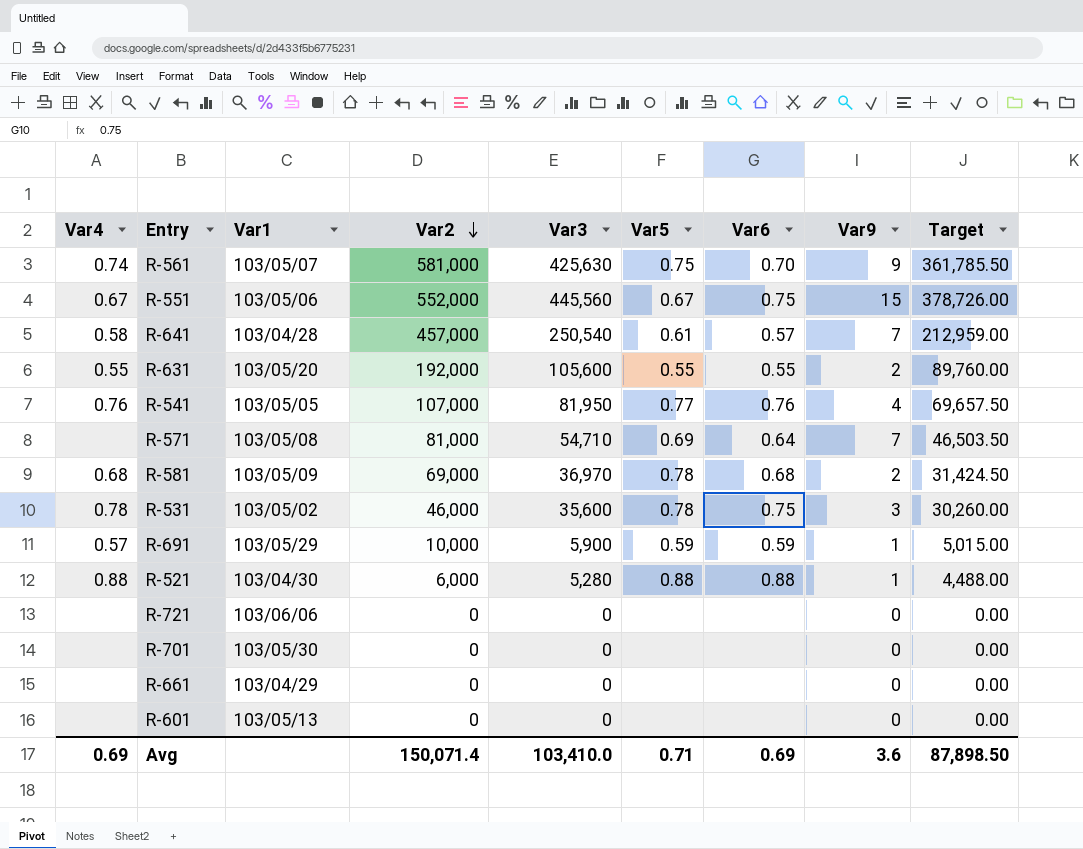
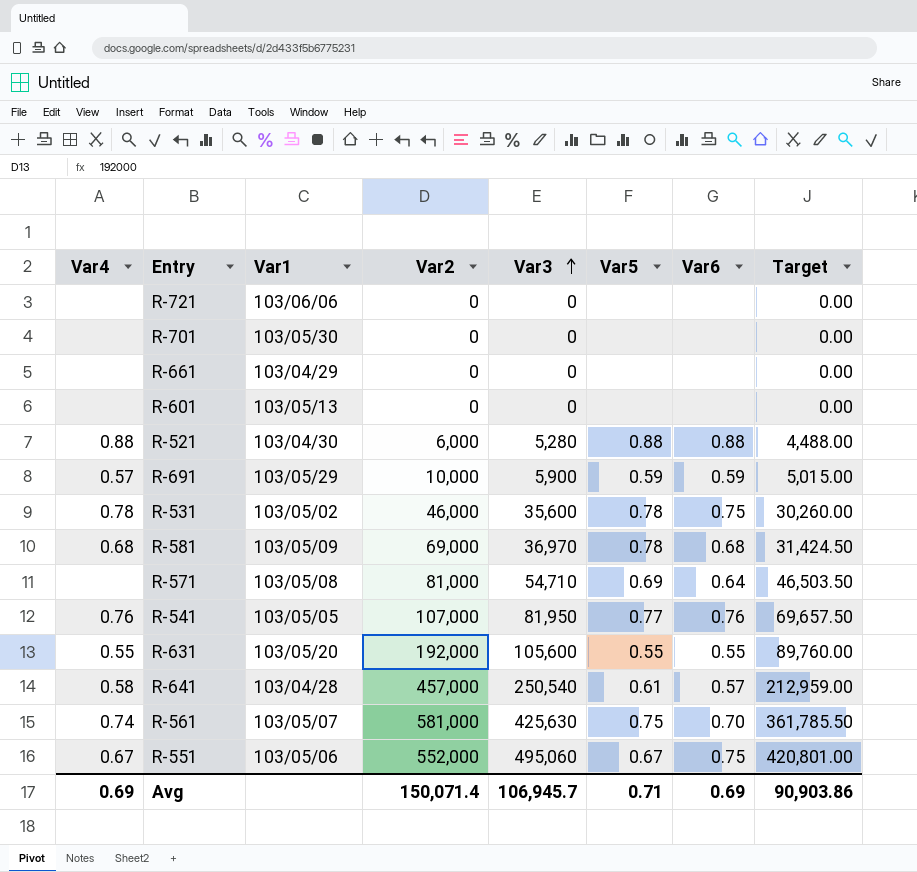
row order: Var2 descending -> Var3 ascending
column Var9 | position: 8 -> none
R-551 | Var3: 445,560 -> 495,060
R-551 | Target: 378,726.00 -> 420,801.00
Avg | Var3: 103,410.0 -> 106,945.7
Avg | Target: 87,898.50 -> 90,903.86

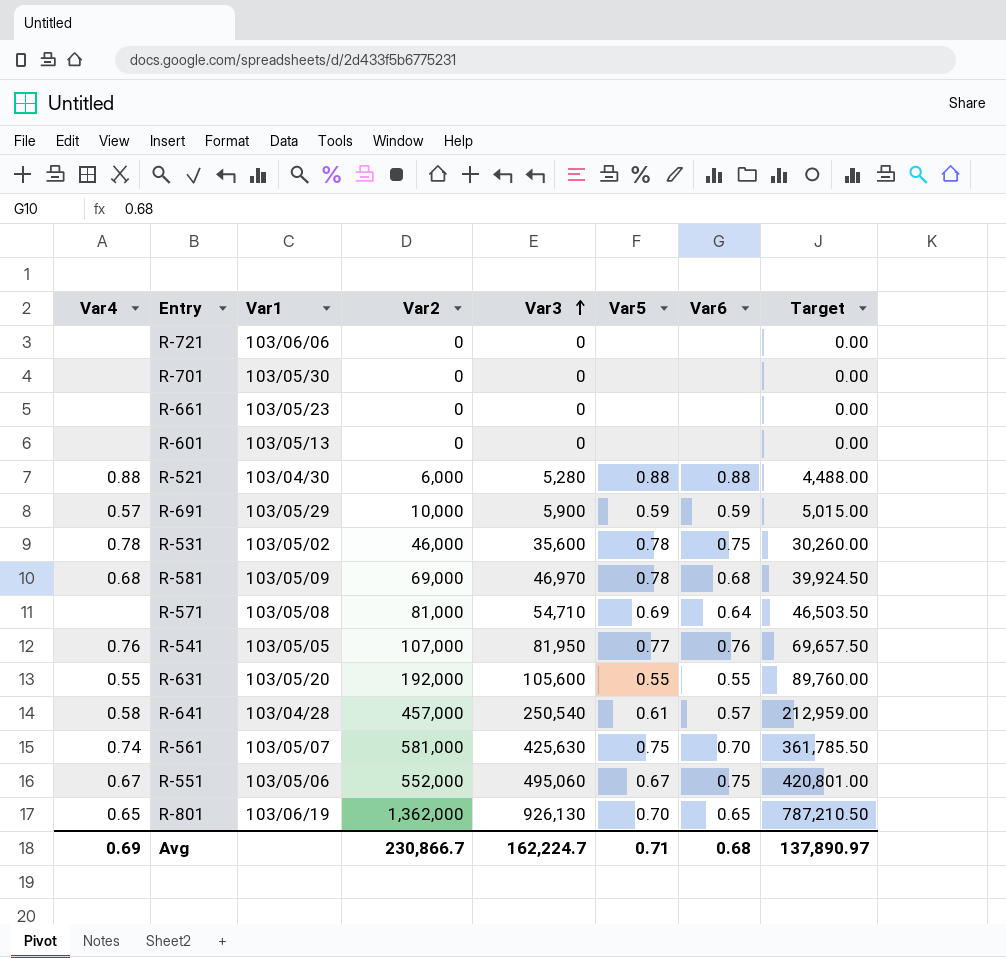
R-661 | Var1: 103/04/29 -> 103/05/23
R-581 | Var3: 36,970 -> 46,970
R-581 | Target: 31,424.50 -> 39,924.50
row R-801: none -> 0.65 | 103/06/19 | 1,362,000 | 926,130 | 0.70 | 0.65 | 787,210.50
Avg | Var2: 150,071.4 -> 230,866.7
Avg | Var3: 106,945.7 -> 162,224.7
Avg | Var6: 0.69 -> 0.68
Avg | Target: 90,903.86 -> 137,890.97

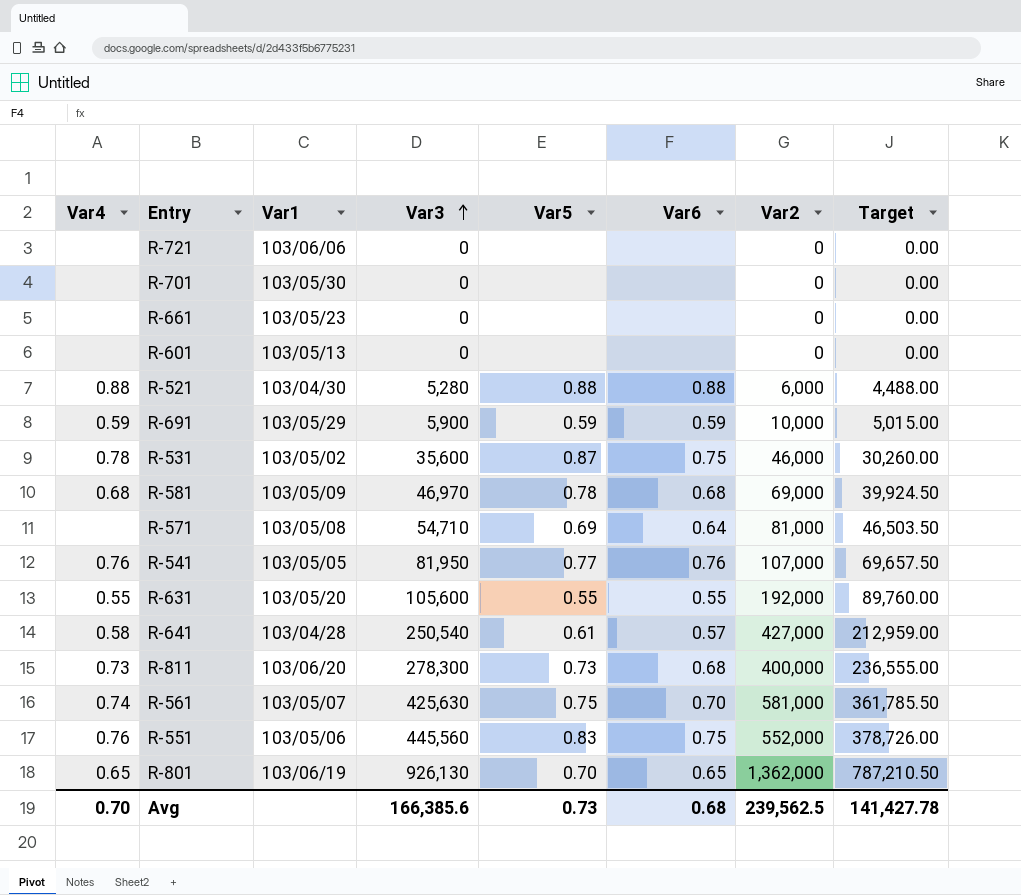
column Var2 | position: 4 -> 7
R-691 | Var4: 0.57 -> 0.59
R-531 | Var5: 0.78 -> 0.87
R-641 | Var2: 457,000 -> 427,000
row R-811: none -> 0.73 | 103/06/20 | 278,300 | 0.73 | 0.68 | 400,000 | 236,555.00
R-551 | Var4: 0.67 -> 0.76
R-551 | Var3: 495,060 -> 445,560
R-551 | Var5: 0.67 -> 0.83
R-551 | Target: 420,801.00 -> 378,726.00
Avg | Var4: 0.69 -> 0.70
Avg | Var3: 162,224.7 -> 166,385.6
Avg | Var5: 0.71 -> 0.73
Avg | Var2: 230,866.7 -> 239,562.5
Avg | Target: 137,890.97 -> 141,427.78

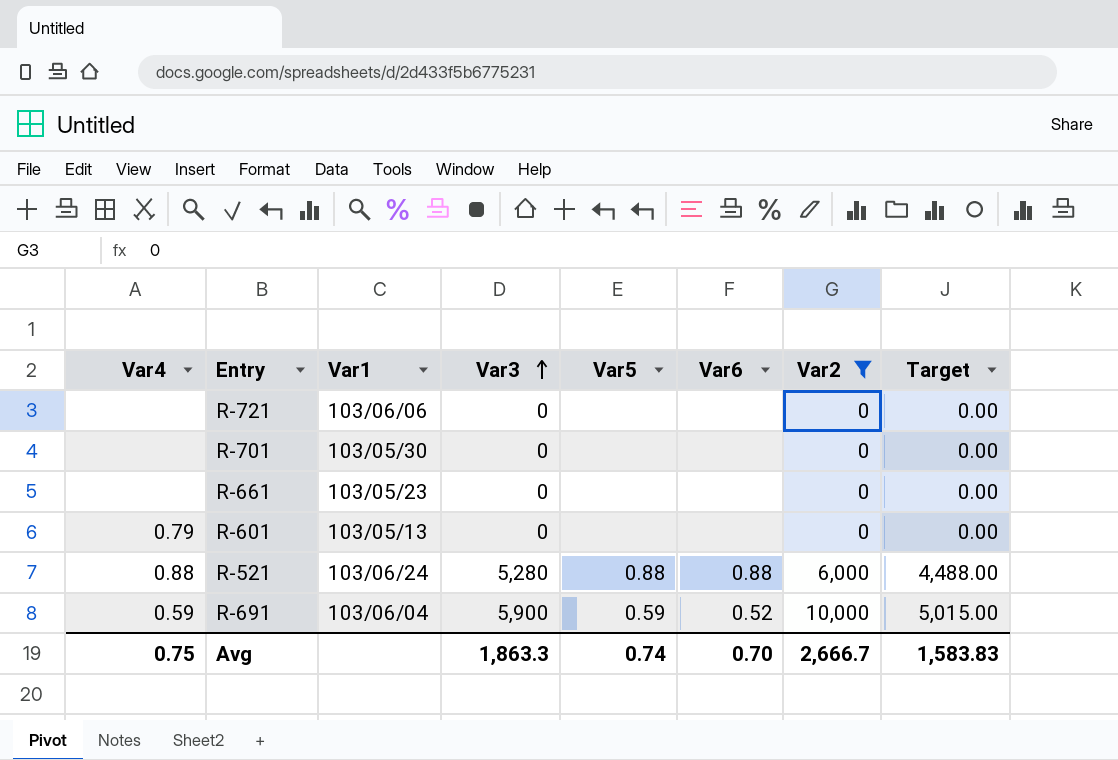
filter: none -> Var2 <= 10,000
R-601 | Var4: none -> 0.79
R-521 | Var1: 103/04/30 -> 103/06/24
R-691 | Var1: 103/05/29 -> 103/06/04
R-691 | Var6: 0.59 -> 0.52
Avg | Var4: 0.70 -> 0.75
Avg | Var3: 166,385.6 -> 1,863.3
Avg | Var5: 0.73 -> 0.74
Avg | Var6: 0.68 -> 0.70
Avg | Var2: 239,562.5 -> 2,666.7
Avg | Target: 141,427.78 -> 1,583.83

